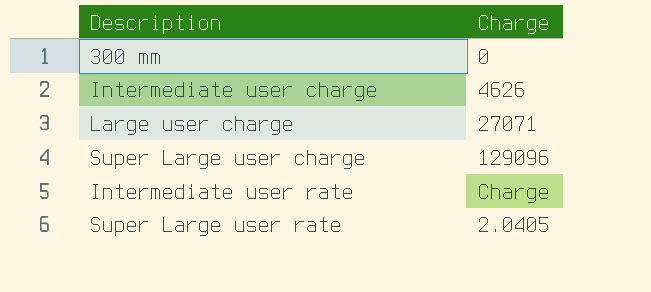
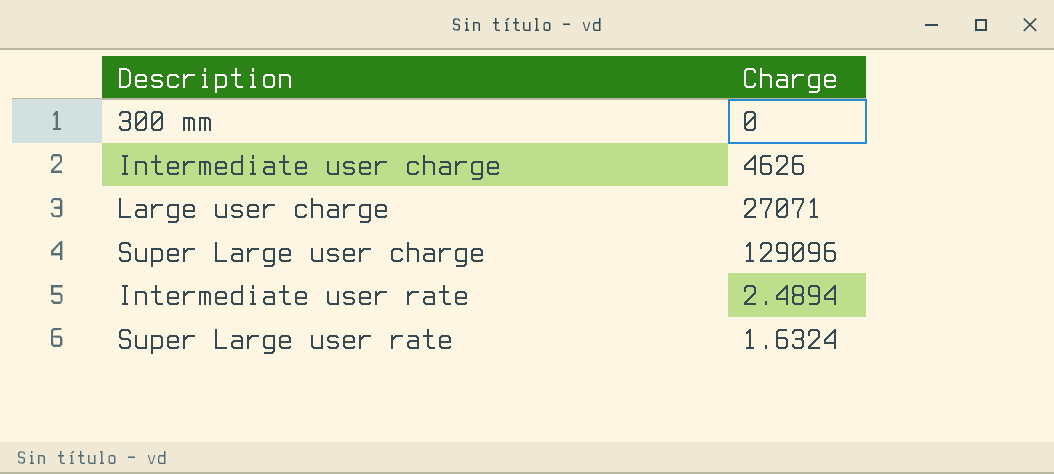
Intermediate user rate | Charge: Charge -> 2.4894
Super Large user rate | Charge: 2.0405 -> 1.6324

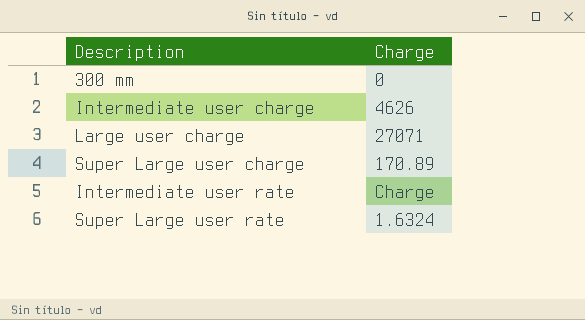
Super Large user charge | Charge: 129096 -> 170.89
Intermediate user rate | Charge: 2.4894 -> Charge

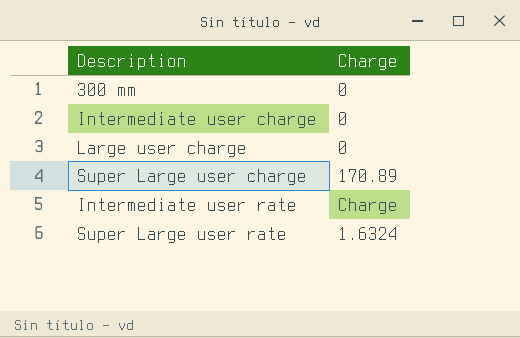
Intermediate user charge | Charge: 4626 -> 0
Large user charge | Charge: 27071 -> 0

